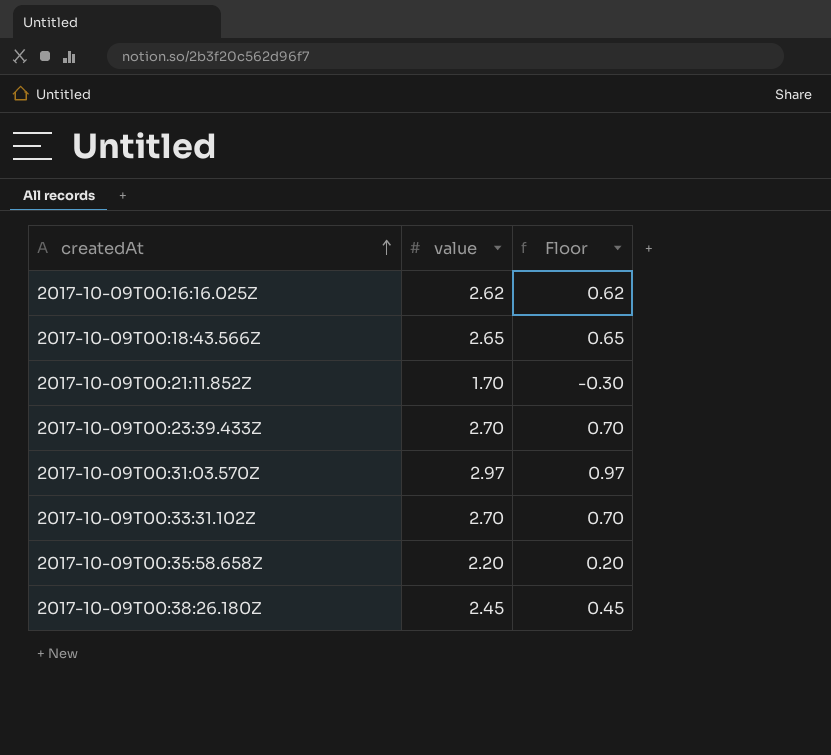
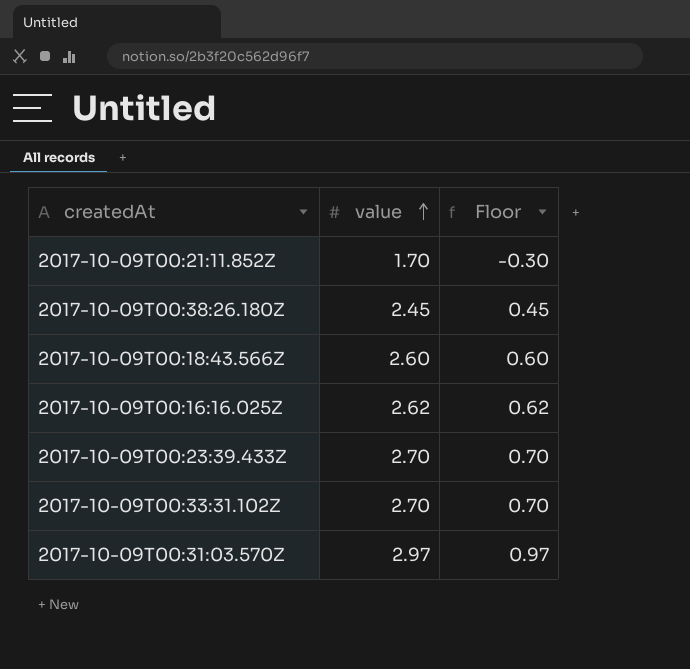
row order: createdAt ascending -> value ascending
row 2017-10-09T00:35:58.658Z: 2.20 | 0.20 -> none
2017-10-09T00:18:43.566Z | value: 2.65 -> 2.60
2017-10-09T00:18:43.566Z | Floor: 0.65 -> 0.60

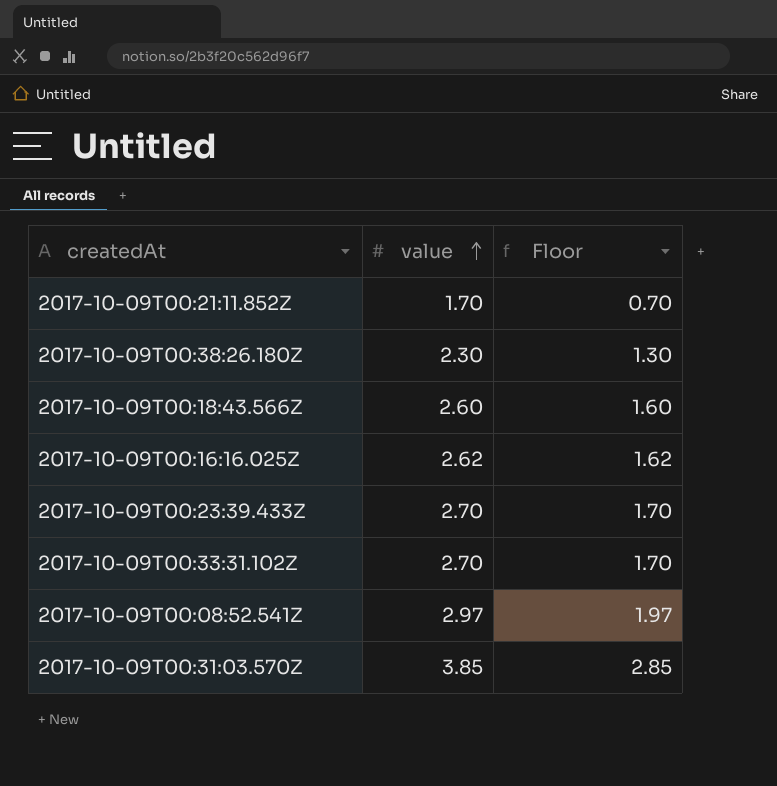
column Floor | formula: [value] - 2 -> [value] - 1
2017-10-09T00:38:26.180Z | value: 2.45 -> 2.30
row 2017-10-09T00:08:52.541Z: none -> 2.97 | 1.97
2017-10-09T00:31:03.570Z | value: 2.97 -> 3.85

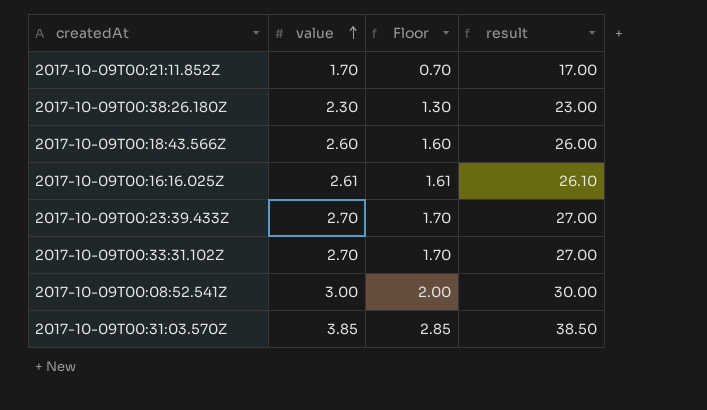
column result | formula: none -> [value] * 10
2017-10-09T00:16:16.025Z | value: 2.62 -> 2.61
2017-10-09T00:16:16.025Z | Floor: 1.62 -> 1.61
2017-10-09T00:08:52.541Z | value: 2.97 -> 3.00
2017-10-09T00:08:52.541Z | Floor: 1.97 -> 2.00

